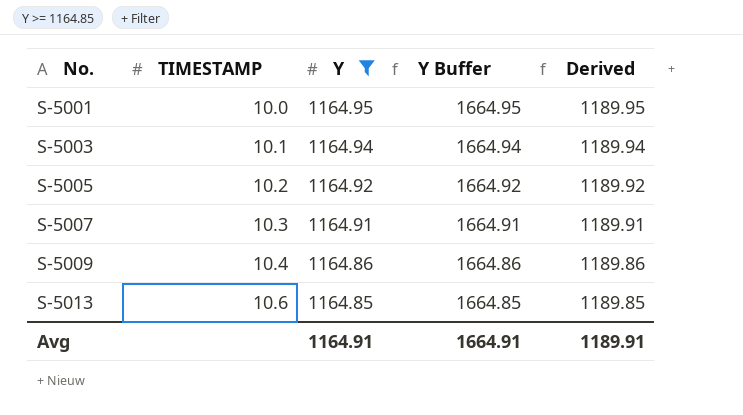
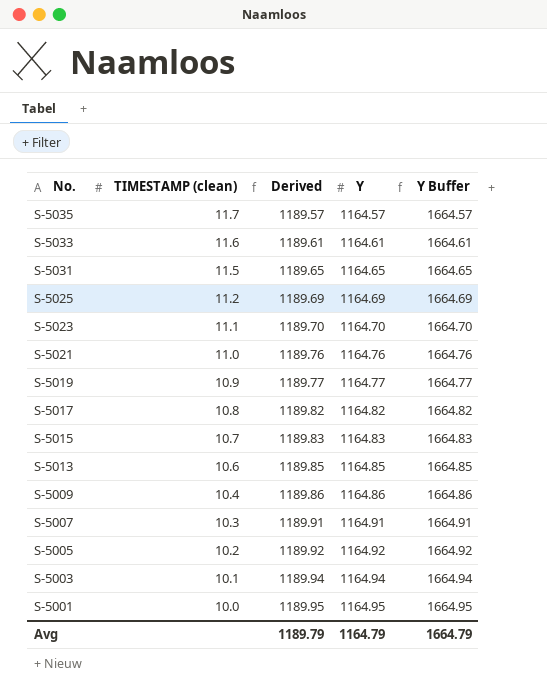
filter: Y >= 1164.85 -> none
row order: No. ascending -> No. descending
column name: TIMESTAMP -> TIMESTAMP (clean)
column Derived | position: 5 -> 3
Avg | Derived: 1189.91 -> 1189.79
Avg | Y: 1164.91 -> 1164.79
Avg | Y Buffer: 1664.91 -> 1664.79

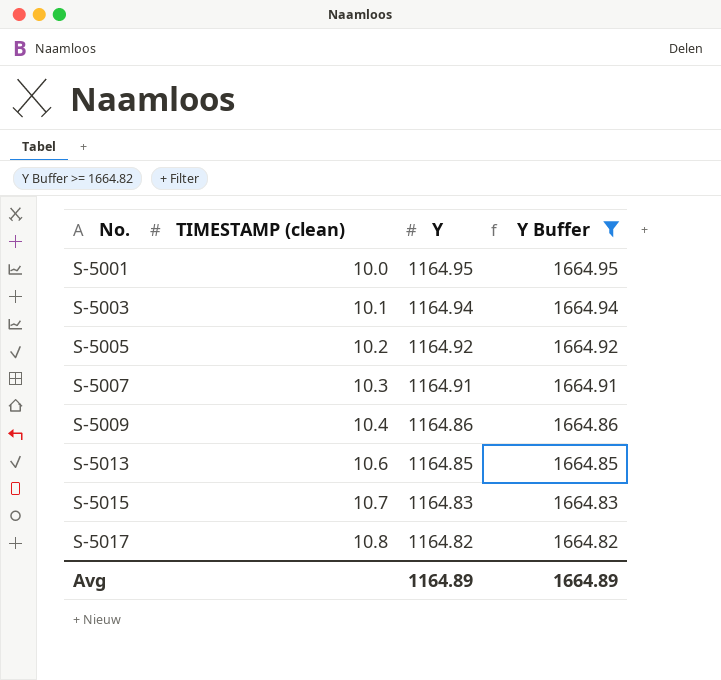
filter: none -> Y Buffer >= 1664.82
row order: No. descending -> No. ascending
column Derived | formula: [Y] + 25 -> none
Avg | Y: 1164.79 -> 1164.89
Avg | Y Buffer: 1664.79 -> 1664.89

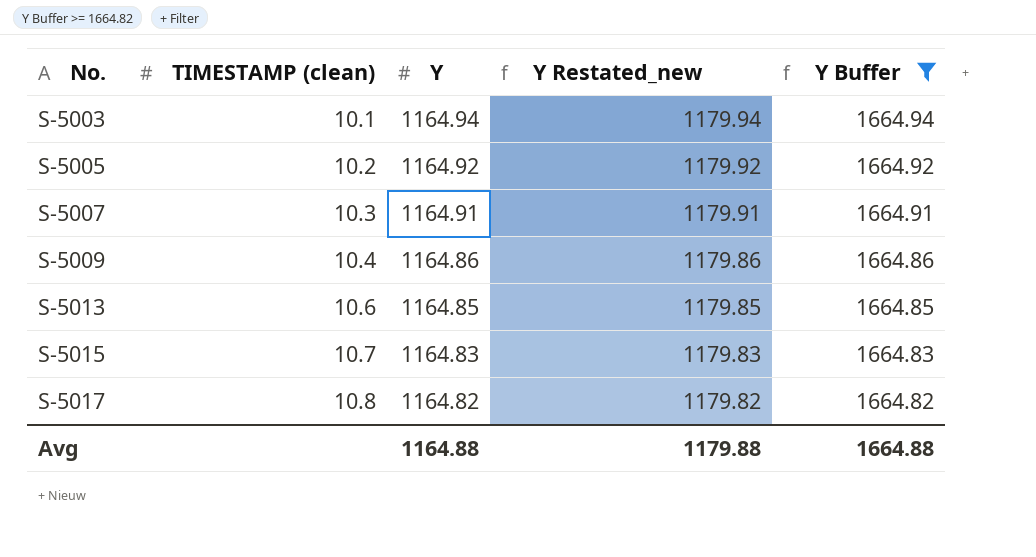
column Y Restated_new | formula: none -> [Y] + 15
row S-5001: 10.0 | 1164.95 | 1664.95 -> none
Avg | Y: 1164.89 -> 1164.88
Avg | Y Buffer: 1664.89 -> 1664.88

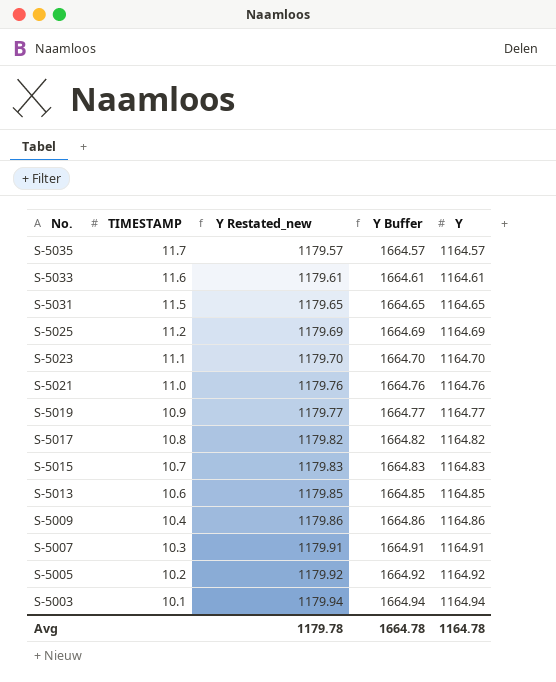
filter: Y Buffer >= 1664.82 -> none
row order: No. ascending -> No. descending
column name: TIMESTAMP (clean) -> TIMESTAMP
column Y | position: 3 -> 5
Avg | Y Restated_new: 1179.88 -> 1179.78
Avg | Y Buffer: 1664.88 -> 1664.78
Avg | Y: 1164.88 -> 1164.78

